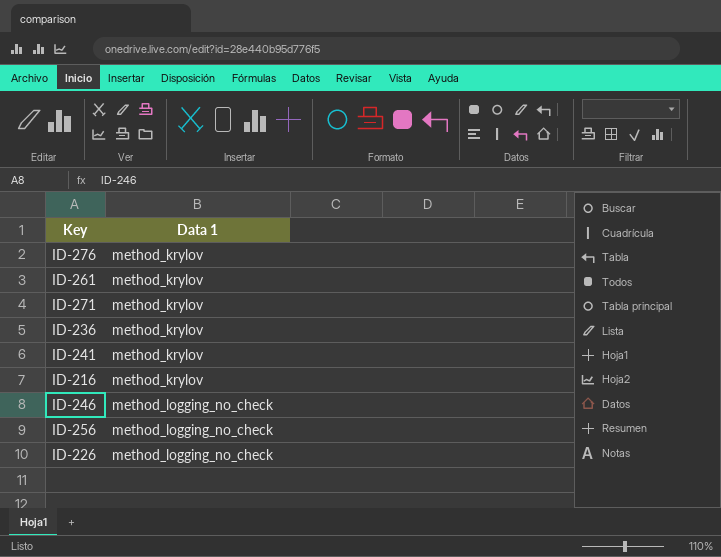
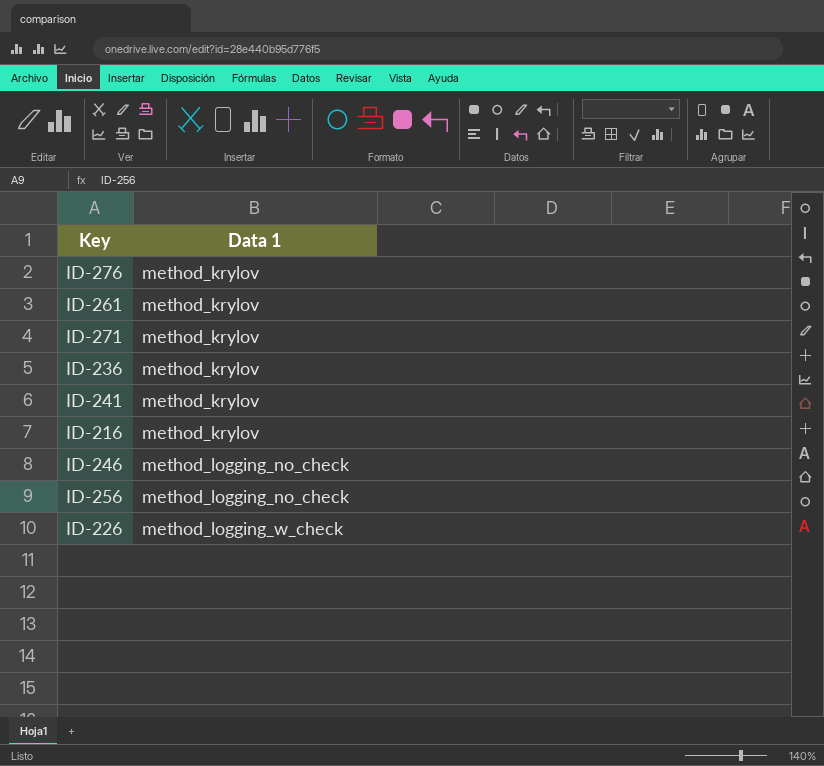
ID-226 | Data 1: method_logging_no_check -> method_logging_w_check

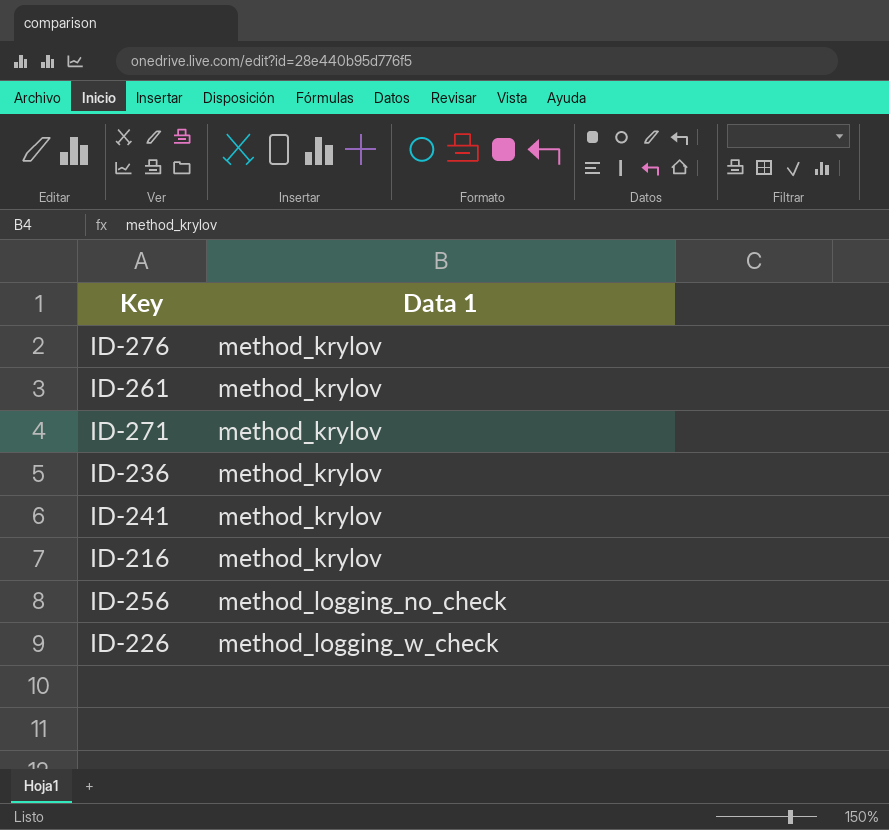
row ID-246: method_logging_no_check -> none

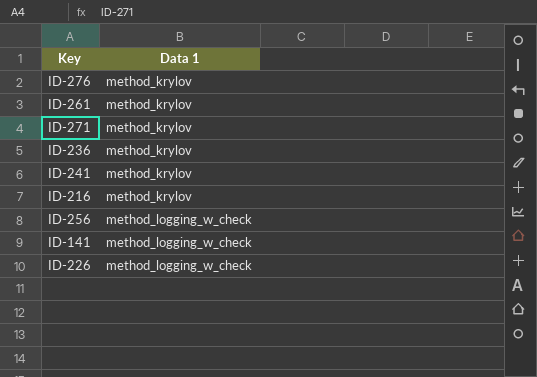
ID-256 | Data 1: method_logging_no_check -> method_logging_w_check
row ID-141: none -> method_logging_w_check

